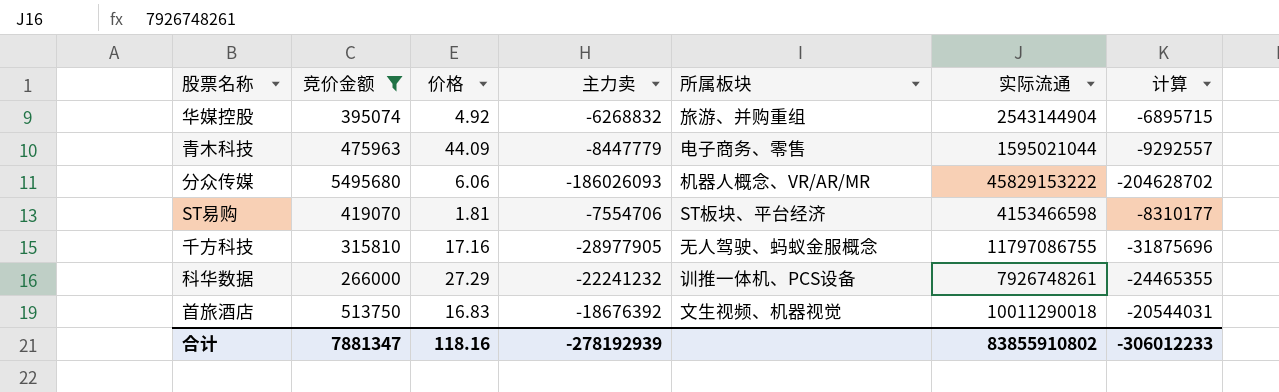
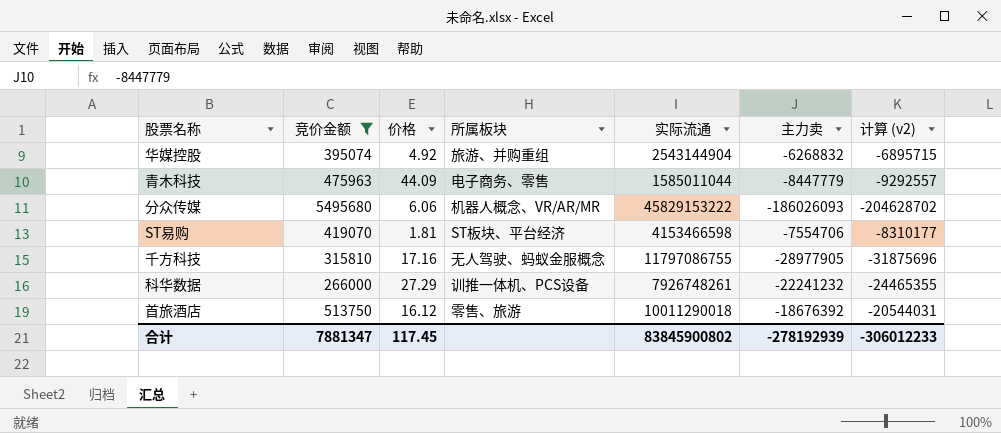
column 主力卖 | position: 4 -> 6
column name: 计算 -> 计算 (v2)
青木科技 | 实际流通: 1595021044 -> 1585011044
首旅酒店 | 价格: 16.83 -> 16.12
首旅酒店 | 所属板块: 文生视频、机器视觉 -> 零售、旅游
合计 | 价格: 118.16 -> 117.45
合计 | 实际流通: 83855910802 -> 83845900802

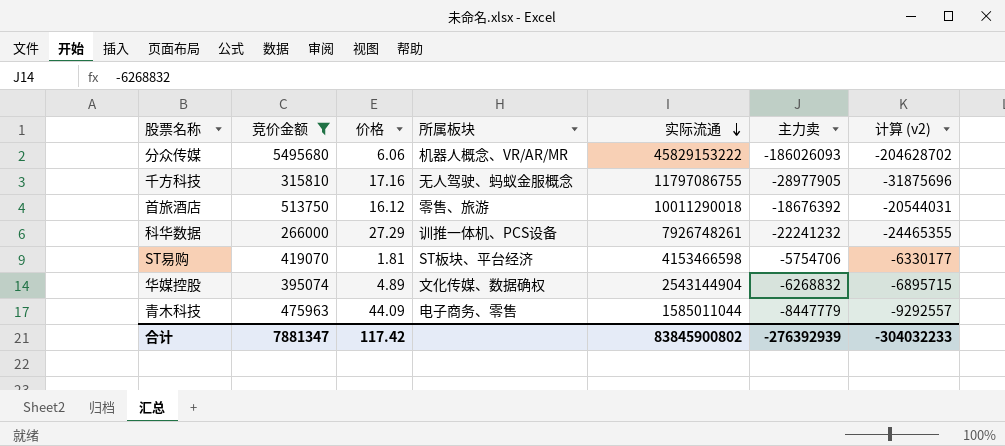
row order: none -> 实际流通 descending
ST易购 | 主力卖: -7554706 -> -5754706
ST易购 | 计算 (v2): -8310177 -> -6330177
华媒控股 | 价格: 4.92 -> 4.89
华媒控股 | 所属板块: 旅游、并购重组 -> 文化传媒、数据确权
合计 | 价格: 117.45 -> 117.42
合计 | 主力卖: -278192939 -> -276392939
合计 | 计算 (v2): -306012233 -> -304032233

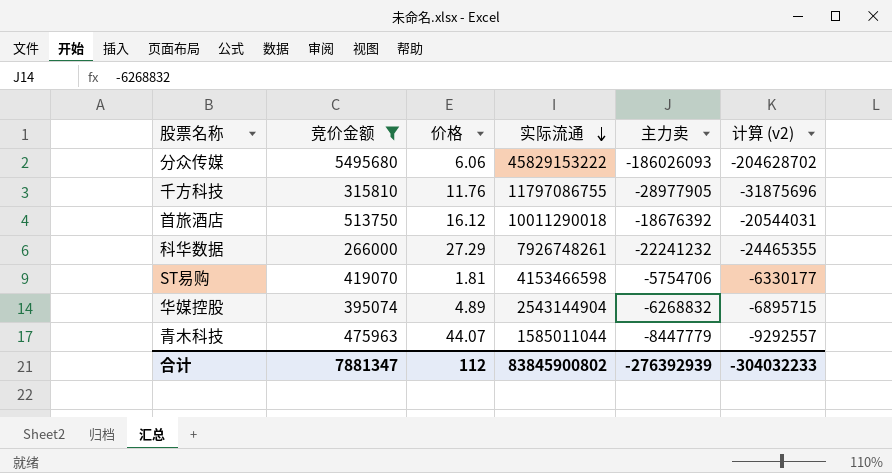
column 所属板块 | position: 4 -> none
千方科技 | 价格: 17.16 -> 11.76
青木科技 | 价格: 44.09 -> 44.07
合计 | 价格: 117.42 -> 112

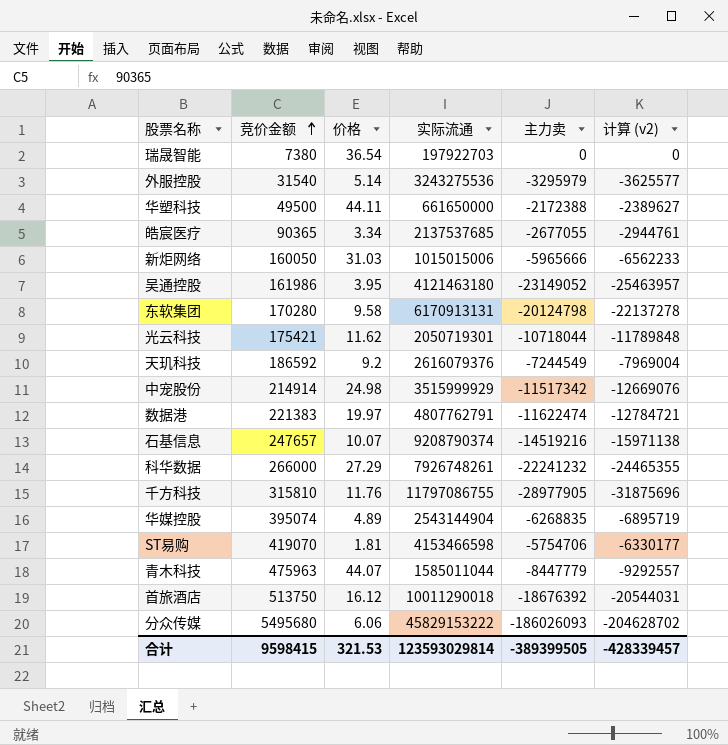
filter: 竞价金额 >= 266000 -> none
row order: 实际流通 descending -> 竞价金额 ascending
华媒控股 | 主力卖: -6268832 -> -6268835
华媒控股 | 计算 (v2): -6895715 -> -6895719
合计 | 竞价金额: 7881347 -> 9598415
合计 | 价格: 112 -> 321.53
合计 | 实际流通: 83845900802 -> 123593029814
合计 | 主力卖: -276392939 -> -389399505
合计 | 计算 (v2): -304032233 -> -428339457

